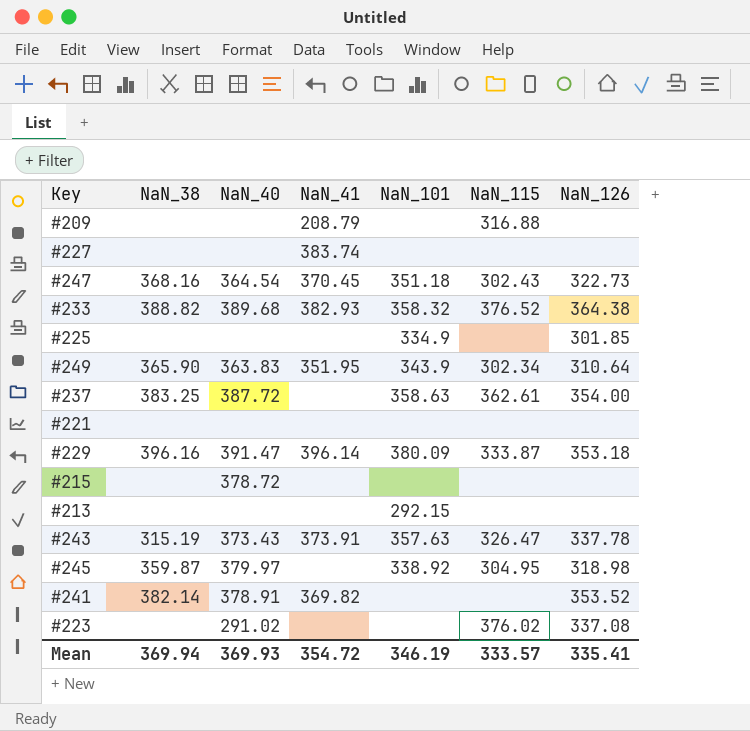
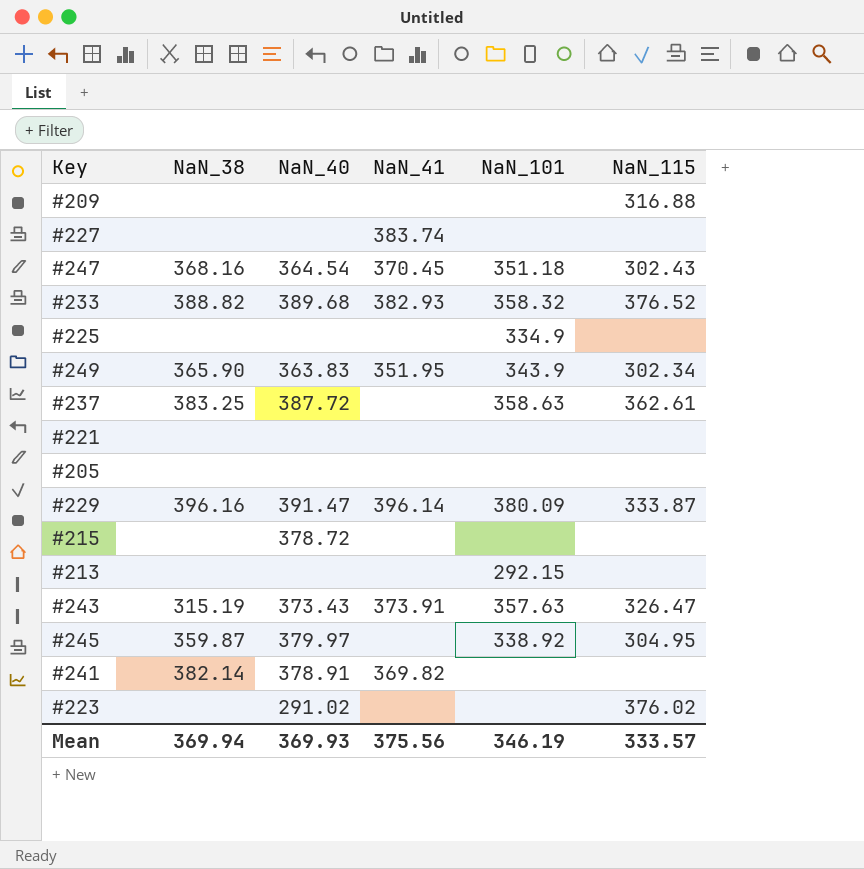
column NaN_126 | position: 7 -> none
#209 | NaN_41: 208.79 -> none
row #205: none -> none | none | none | none | none
Mean | NaN_41: 354.72 -> 375.56

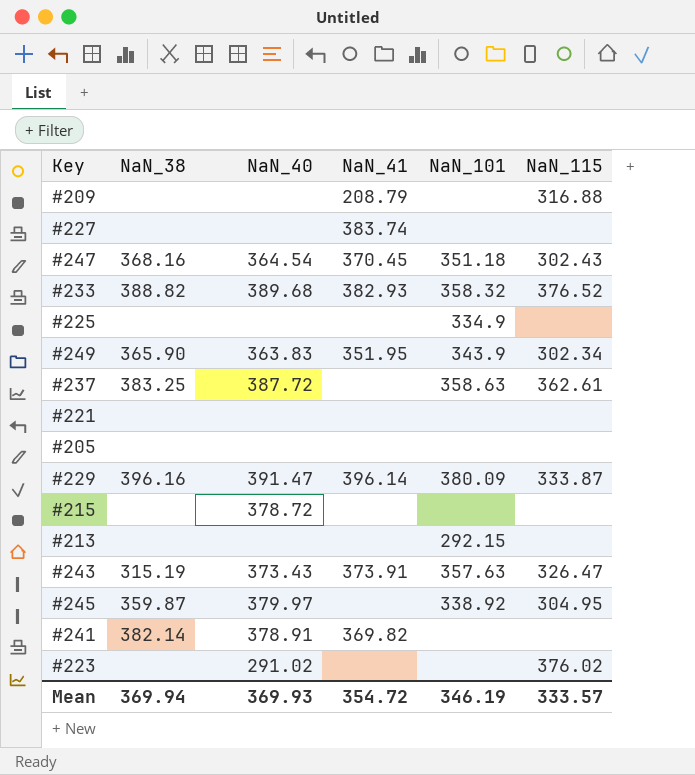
#209 | NaN_41: none -> 208.79
Mean | NaN_41: 375.56 -> 354.72

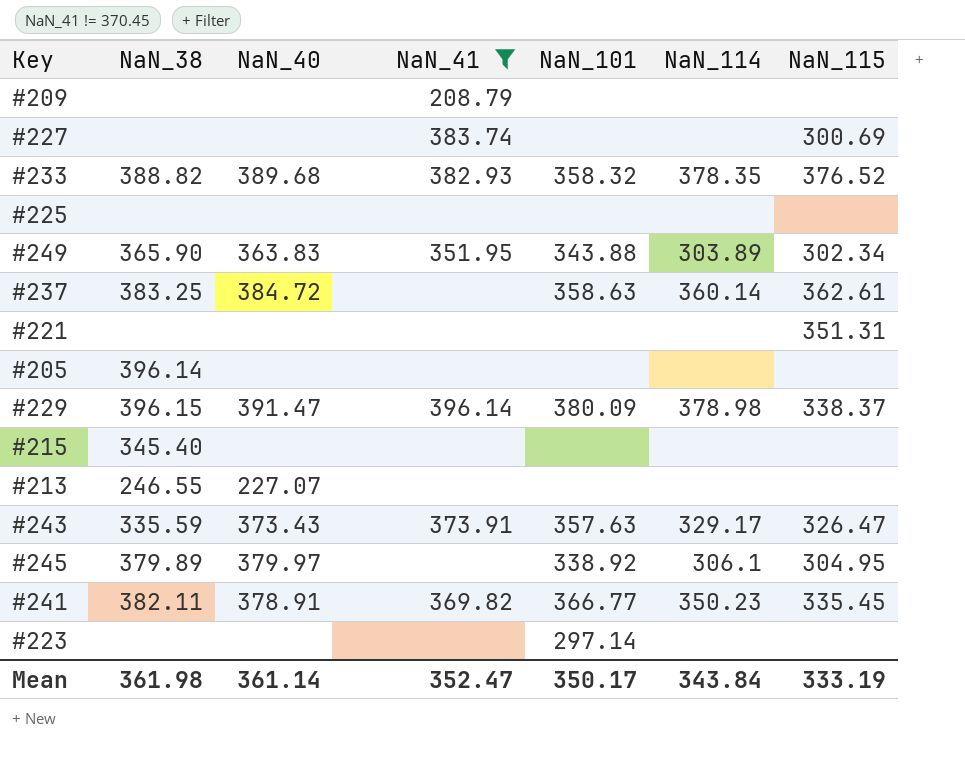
filter: none -> NaN_41 != 370.45
column NaN_114 | position: none -> 6
#209 | NaN_115: 316.88 -> none
#227 | NaN_115: none -> 300.69
#225 | NaN_101: 334.9 -> none
#249 | NaN_101: 343.9 -> 343.88
#237 | NaN_40: 387.72 -> 384.72
#221 | NaN_115: none -> 351.31
#205 | NaN_38: none -> 396.14
#229 | NaN_38: 396.16 -> 396.15
#229 | NaN_115: 333.87 -> 338.37
#215 | NaN_38: none -> 345.40
#215 | NaN_40: 378.72 -> none
#213 | NaN_38: none -> 246.55
#213 | NaN_40: none -> 227.07
#213 | NaN_101: 292.15 -> none
#243 | NaN_38: 315.19 -> 335.59
#245 | NaN_38: 359.87 -> 379.89
#241 | NaN_38: 382.14 -> 382.11
#241 | NaN_101: none -> 366.77
#241 | NaN_115: none -> 335.45
#223 | NaN_40: 291.02 -> none
#223 | NaN_101: none -> 297.14
#223 | NaN_115: 376.02 -> none
Mean | NaN_38: 369.94 -> 361.98
Mean | NaN_40: 369.93 -> 361.14
Mean | NaN_41: 354.72 -> 352.47
Mean | NaN_101: 346.19 -> 350.17
Mean | NaN_115: 333.57 -> 333.19

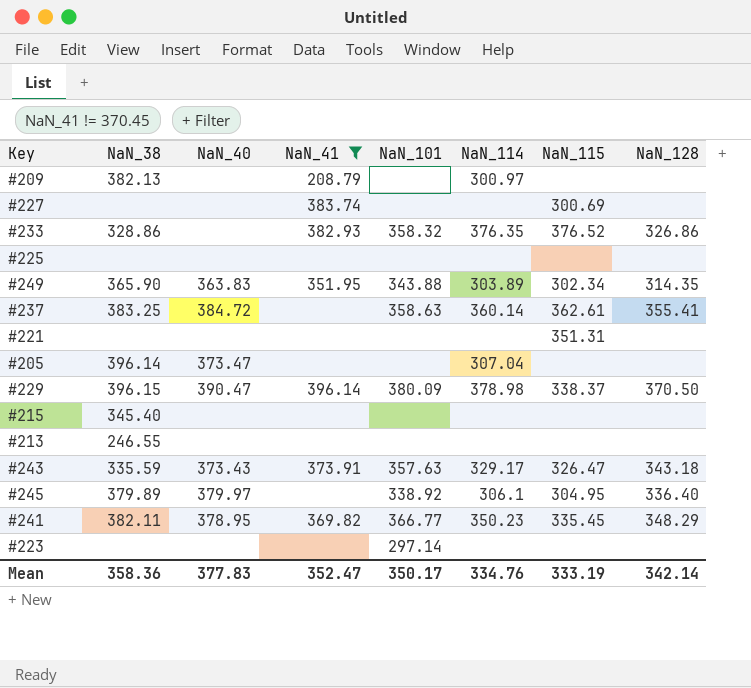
column NaN_128 | position: none -> 8
#209 | NaN_38: none -> 382.13
#209 | NaN_114: none -> 300.97
#233 | NaN_38: 388.82 -> 328.86
#233 | NaN_40: 389.68 -> none
#233 | NaN_114: 378.35 -> 376.35
#205 | NaN_40: none -> 373.47
#205 | NaN_114: none -> 307.04
#229 | NaN_40: 391.47 -> 390.47
#213 | NaN_40: 227.07 -> none
#241 | NaN_40: 378.91 -> 378.95
Mean | NaN_38: 361.98 -> 358.36
Mean | NaN_40: 361.14 -> 377.83
Mean | NaN_114: 343.84 -> 334.76

